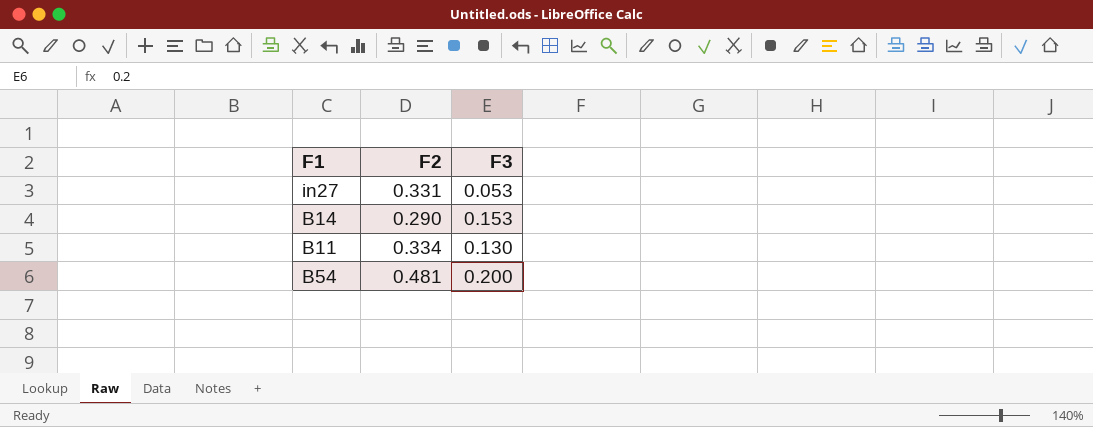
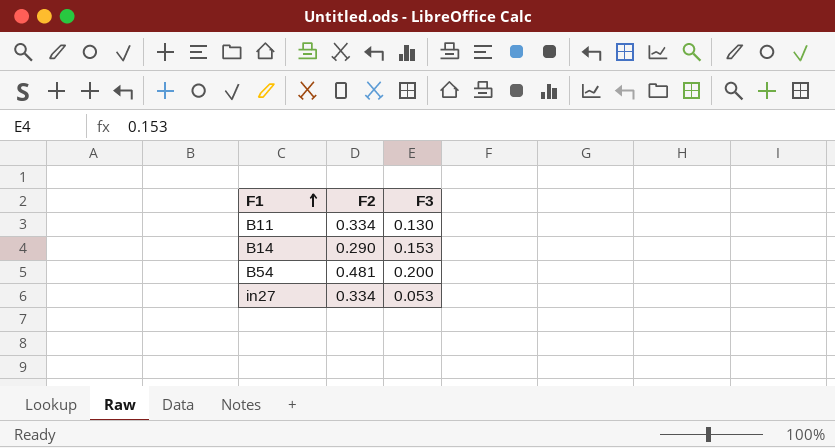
row order: none -> F1 ascending
in27 | F2: 0.331 -> 0.334

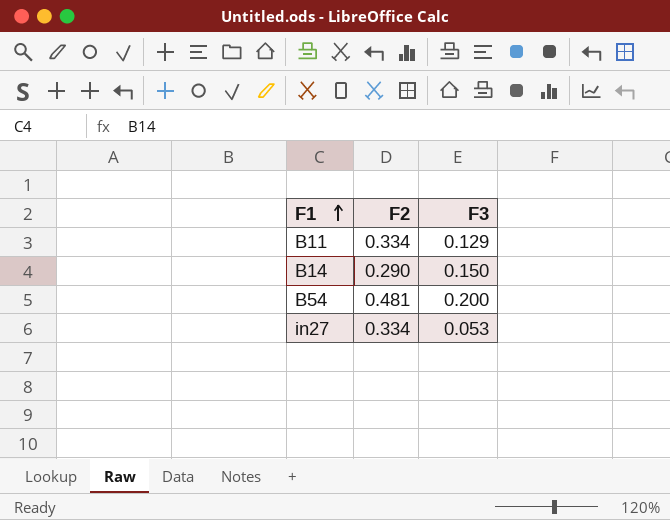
B11 | F3: 0.130 -> 0.129
B14 | F3: 0.153 -> 0.150

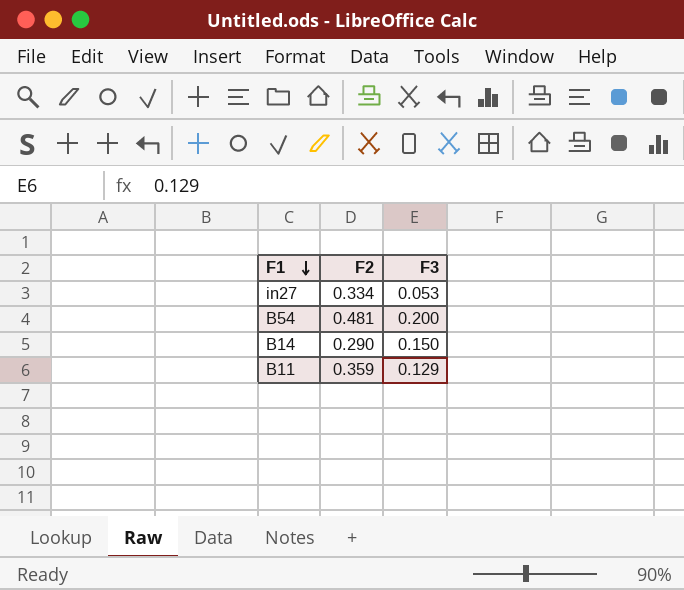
row order: F1 ascending -> F1 descending
B11 | F2: 0.334 -> 0.359

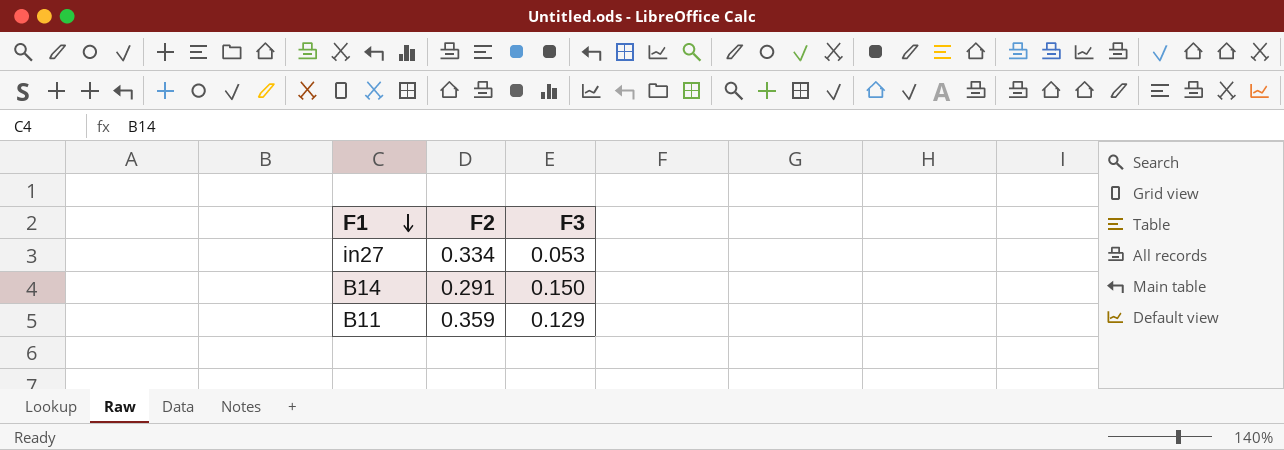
row B54: 0.481 | 0.200 -> none
B14 | F2: 0.290 -> 0.291

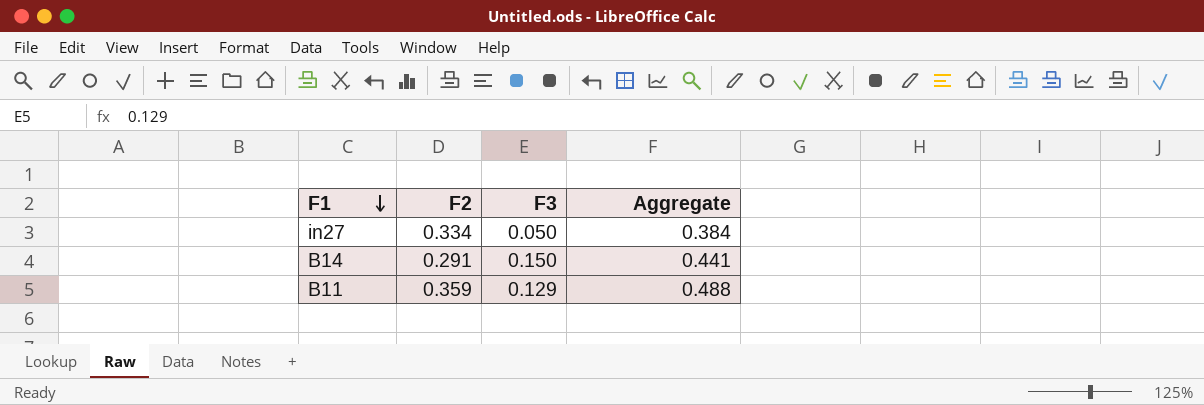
column Aggregate | formula: none -> [F2] + [F3]
in27 | F3: 0.053 -> 0.050

